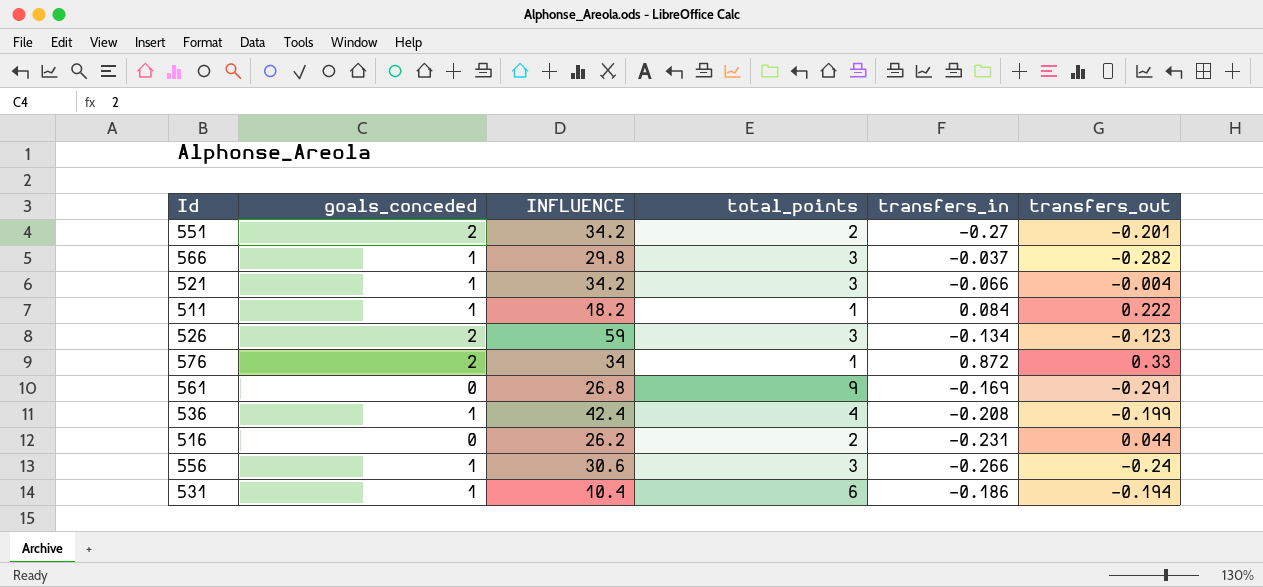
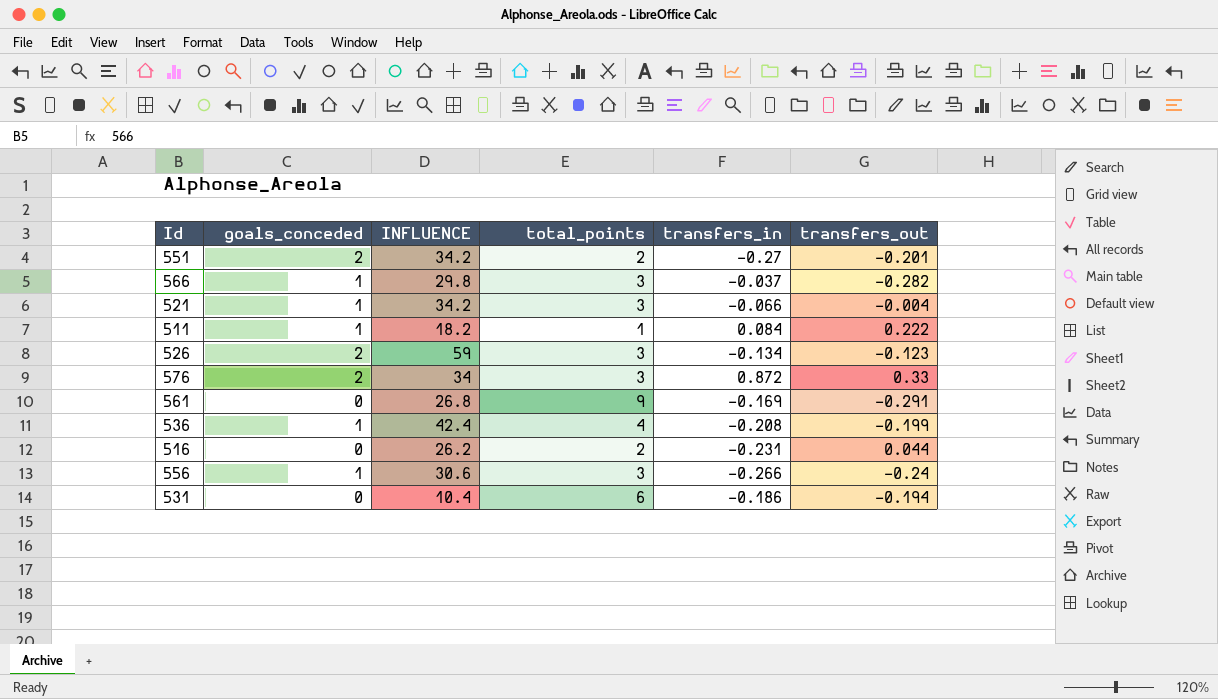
576 | total_points: 1 -> 3
531 | goals_conceded: 1 -> 0

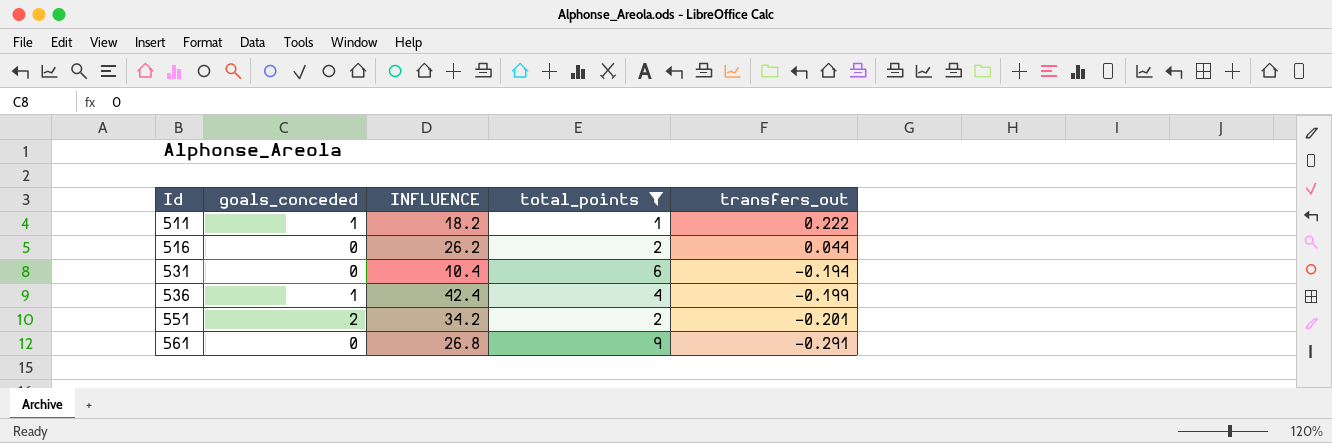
filter: none -> total_points != 3
row order: none -> Id ascending
column transfers_in | position: 5 -> none

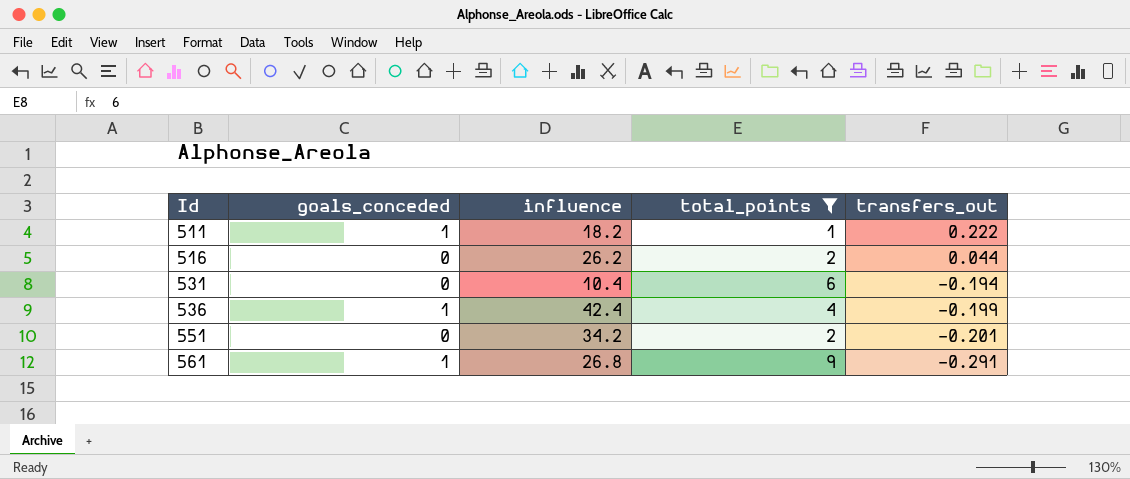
column name: INFLUENCE -> influence
551 | goals_conceded: 2 -> 0
561 | goals_conceded: 0 -> 1

